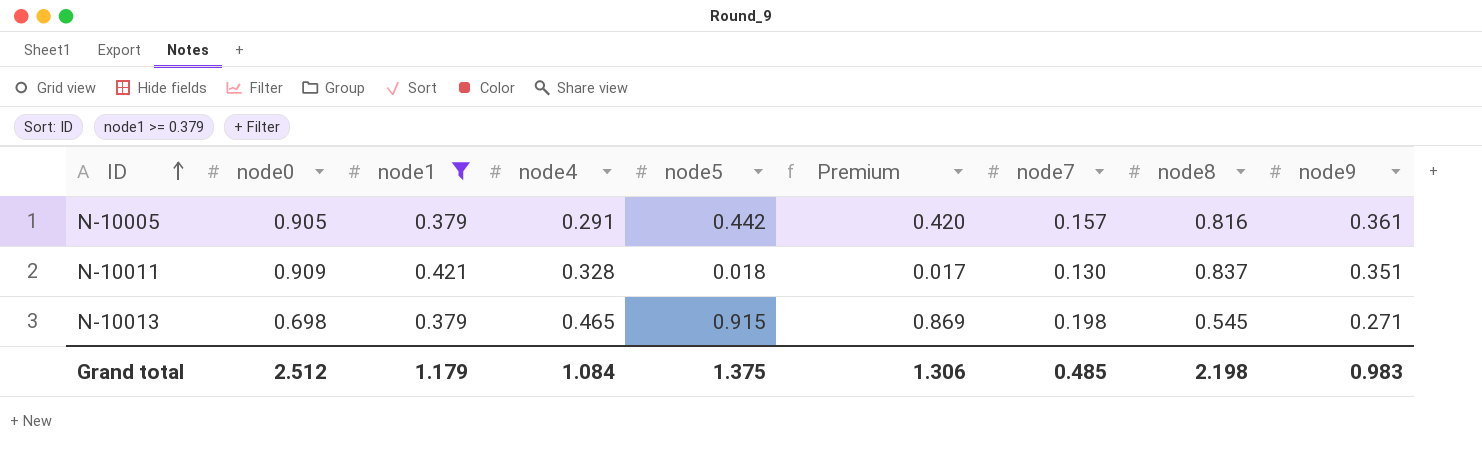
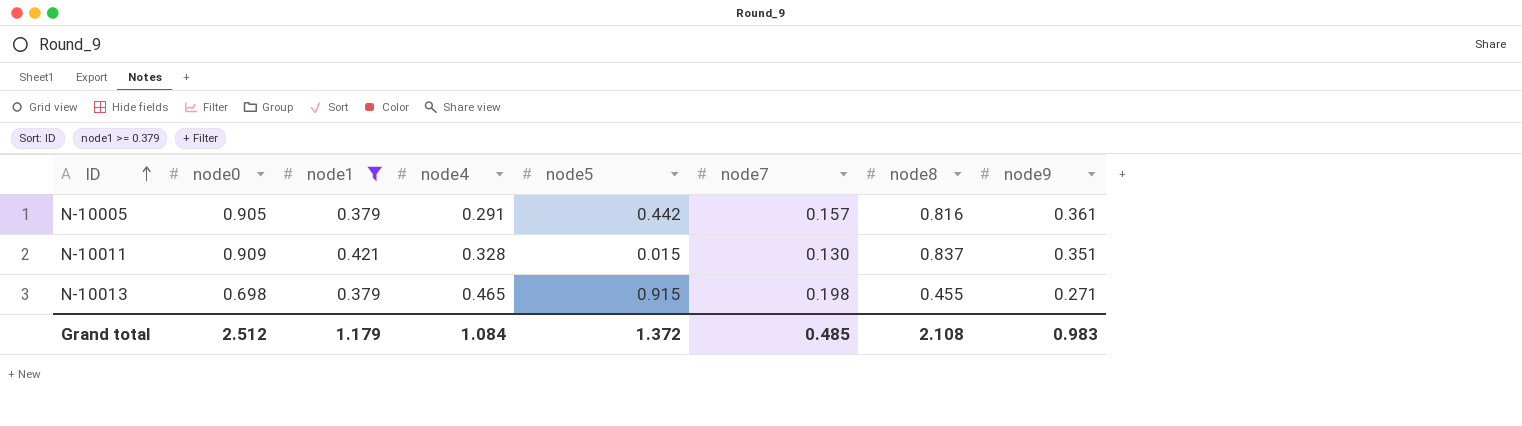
column Premium | formula: [node5] * 0.95 -> none
N-10011 | node5: 0.018 -> 0.015
N-10013 | node8: 0.545 -> 0.455
Grand total | node5: 1.375 -> 1.372
Grand total | node8: 2.198 -> 2.108

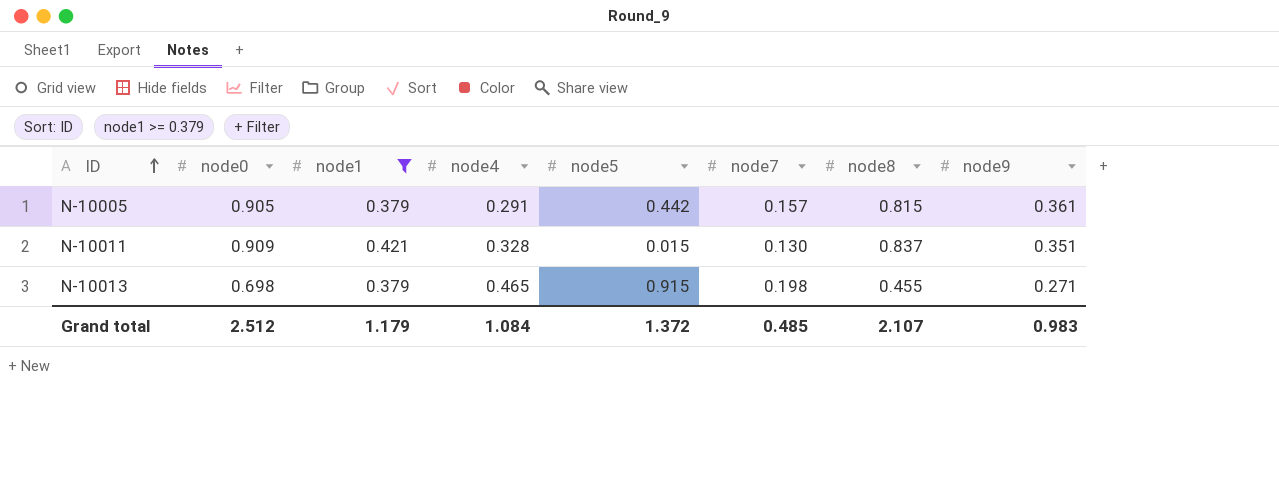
N-10005 | node8: 0.816 -> 0.815
Grand total | node8: 2.108 -> 2.107

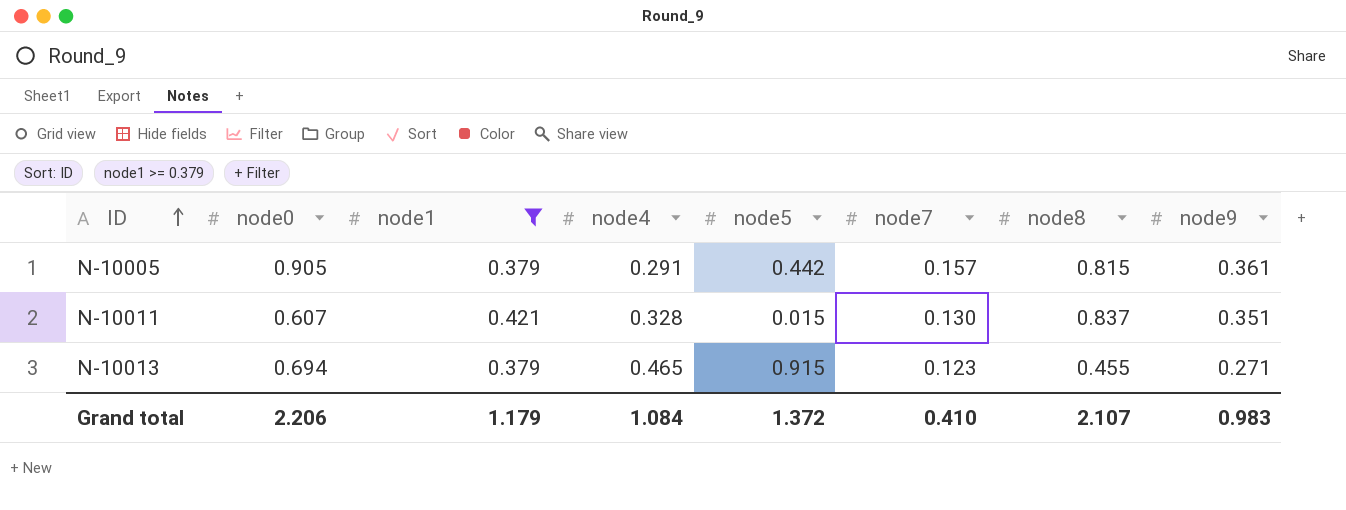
N-10011 | node0: 0.909 -> 0.607
N-10013 | node0: 0.698 -> 0.694
N-10013 | node7: 0.198 -> 0.123
Grand total | node0: 2.512 -> 2.206
Grand total | node7: 0.485 -> 0.410

